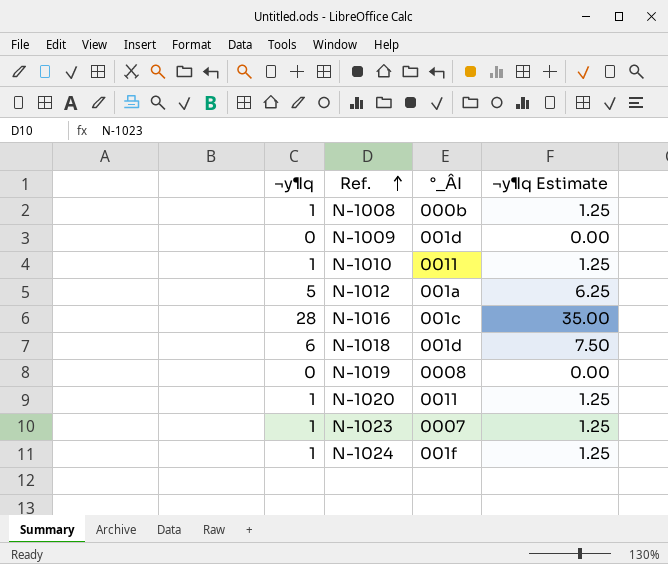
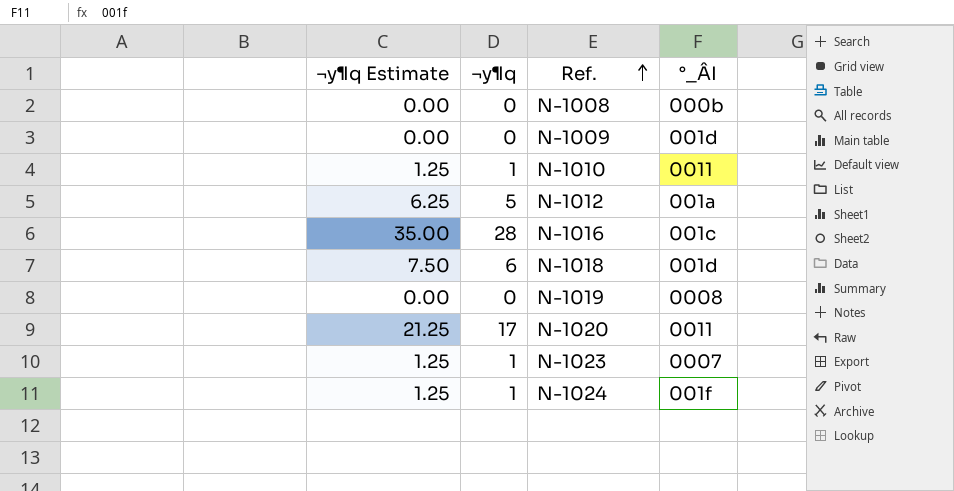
column ¬y¶q Estimate | position: 4 -> 1
N-1008 | ¬y¶q Estimate: 1.25 -> 0.00
N-1008 | ¬y¶q: 1 -> 0
N-1020 | ¬y¶q Estimate: 1.25 -> 21.25
N-1020 | ¬y¶q: 1 -> 17

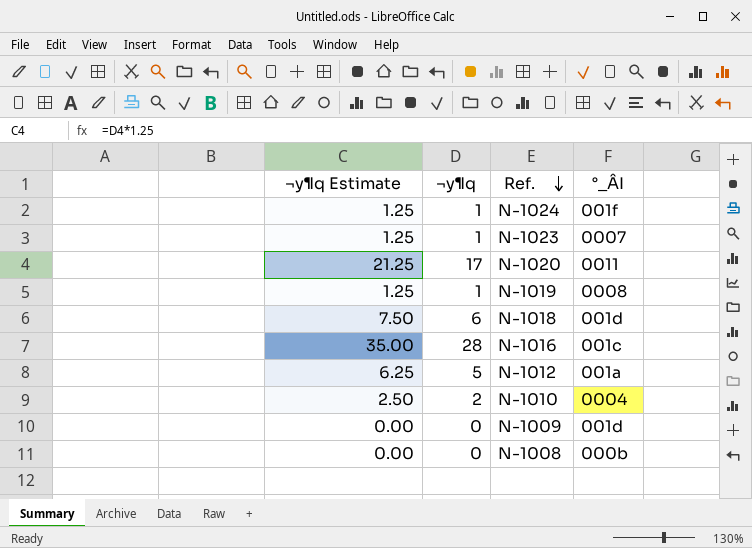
row order: Ref. ascending -> Ref. descending
N-1019 | ¬y¶q Estimate: 0.00 -> 1.25
N-1019 | ¬y¶q: 0 -> 1
N-1010 | ¬y¶q Estimate: 1.25 -> 2.50
N-1010 | ¬y¶q: 1 -> 2
N-1010 | °_ÂI: 0011 -> 0004

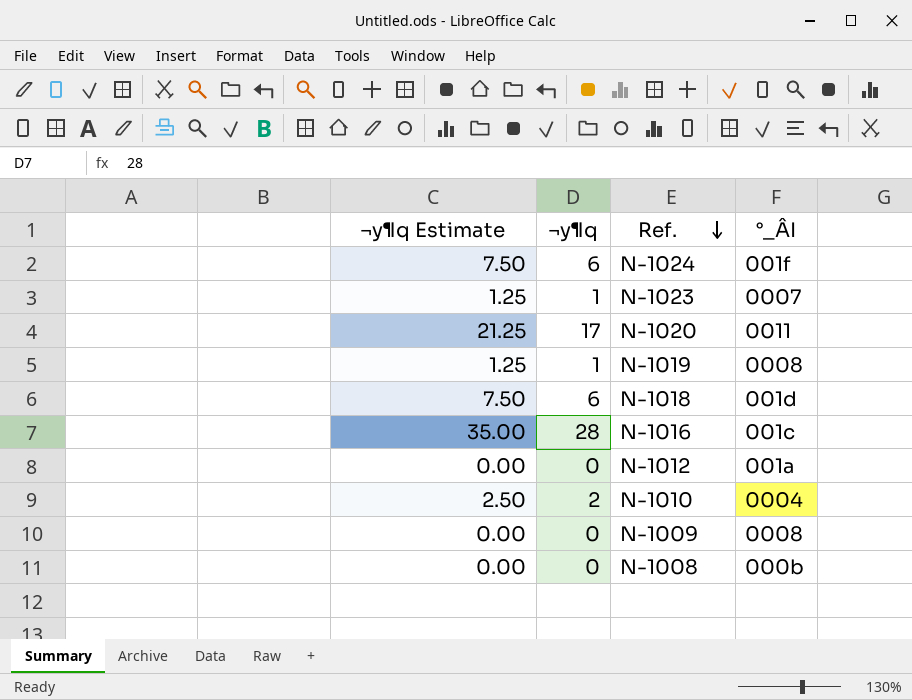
N-1024 | ¬y¶q Estimate: 1.25 -> 7.50
N-1024 | ¬y¶q: 1 -> 6
N-1012 | ¬y¶q Estimate: 6.25 -> 0.00
N-1012 | ¬y¶q: 5 -> 0
N-1009 | °_ÂI: 001d -> 0008

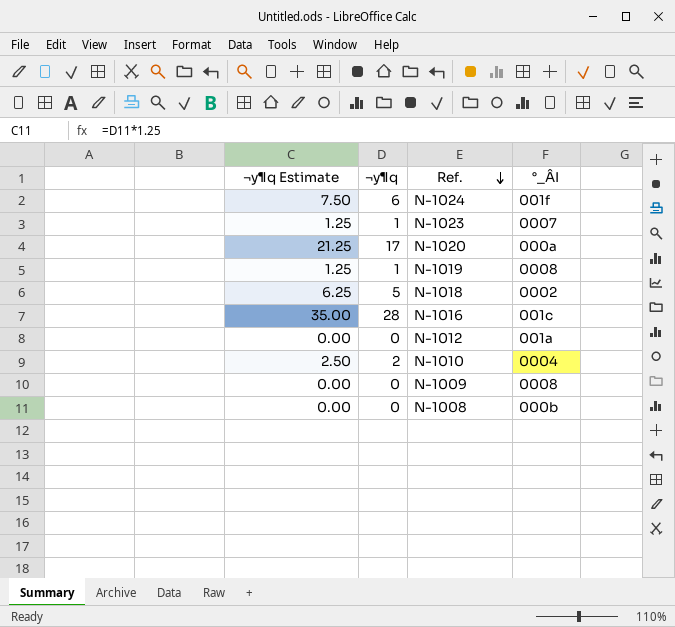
N-1020 | °_ÂI: 0011 -> 000a
N-1018 | ¬y¶q Estimate: 7.50 -> 6.25
N-1018 | ¬y¶q: 6 -> 5
N-1018 | °_ÂI: 001d -> 0002

